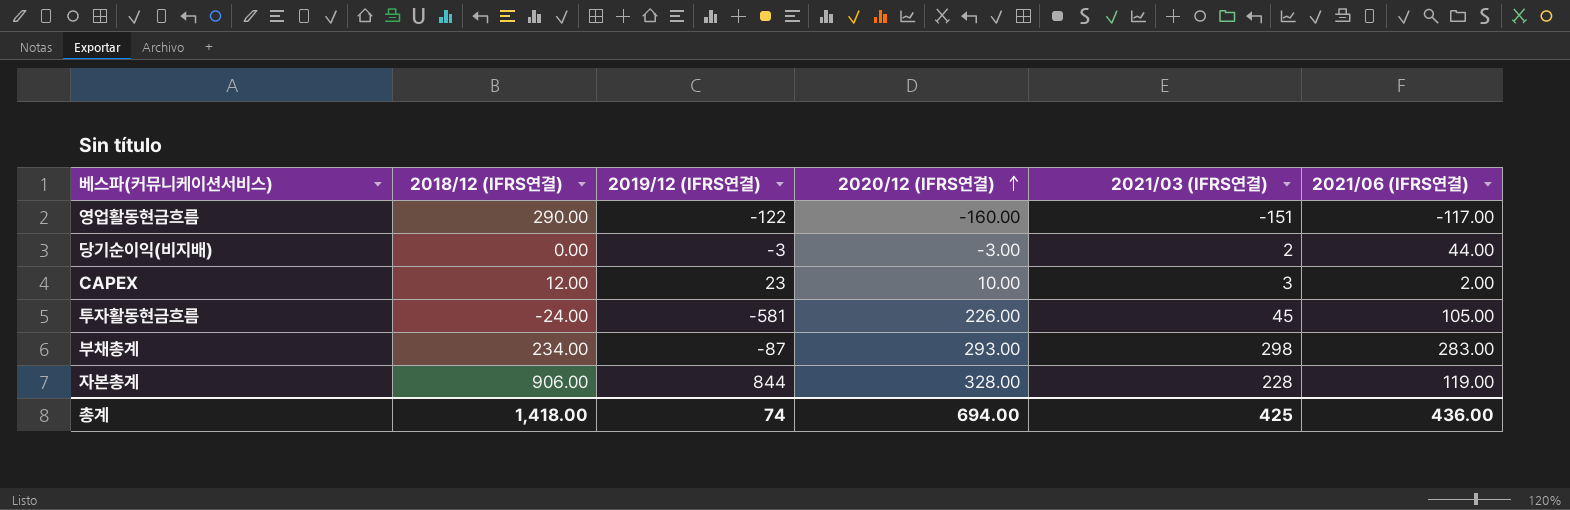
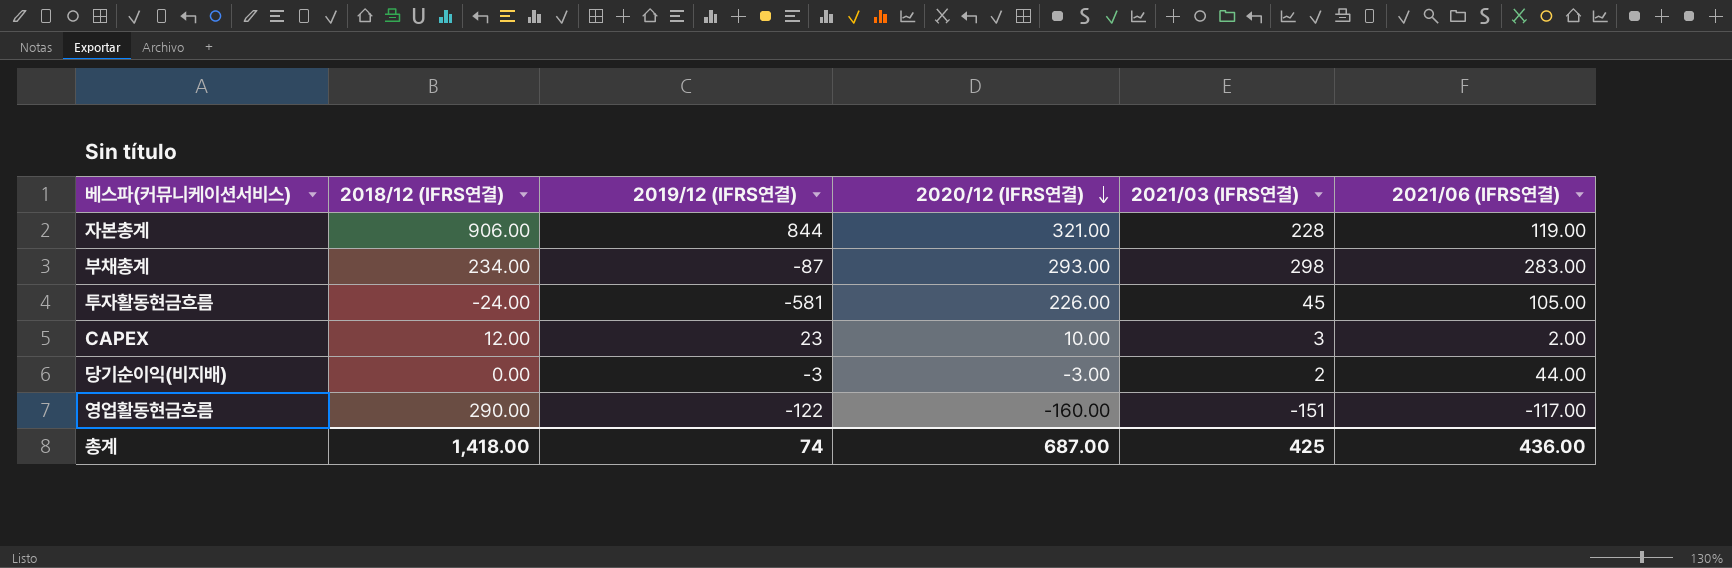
row order: 2020/12 (IFRS연결) ascending -> 2020/12 (IFRS연결) descending
자본총계 | 2020/12 (IFRS연결): 328.00 -> 321.00
총계 | 2020/12 (IFRS연결): 694.00 -> 687.00

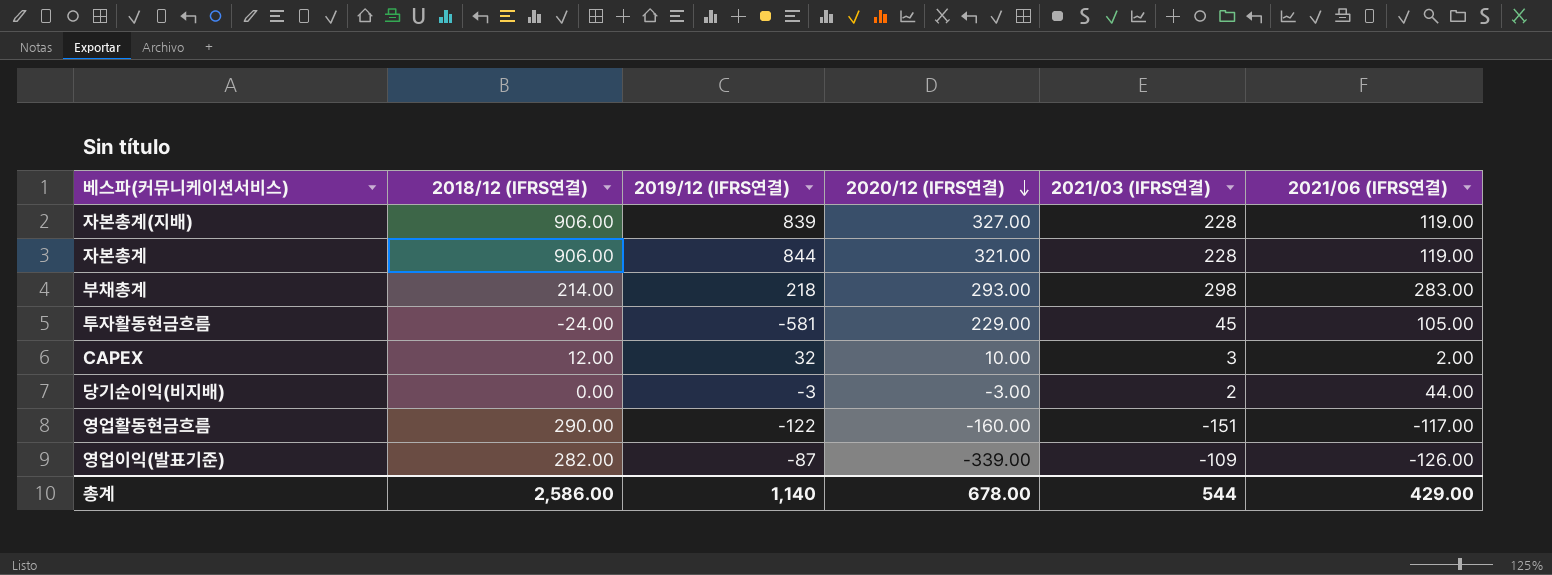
row 자본총계(지배): none -> 906.00 | 839 | 327.00 | 228 | 119.00
부채총계 | 2018/12 (IFRS연결): 234.00 -> 214.00
부채총계 | 2019/12 (IFRS연결): -87 -> 218
투자활동현금흐름 | 2020/12 (IFRS연결): 226.00 -> 229.00
CAPEX | 2019/12 (IFRS연결): 23 -> 32
row 영업이익(발표기준): none -> 282.00 | -87 | -339.00 | -109 | -126.00
총계 | 2018/12 (IFRS연결): 1,418.00 -> 2,586.00
총계 | 2019/12 (IFRS연결): 74 -> 1,140
총계 | 2020/12 (IFRS연결): 687.00 -> 678.00
총계 | 2021/03 (IFRS연결): 425 -> 544
총계 | 2021/06 (IFRS연결): 436.00 -> 429.00

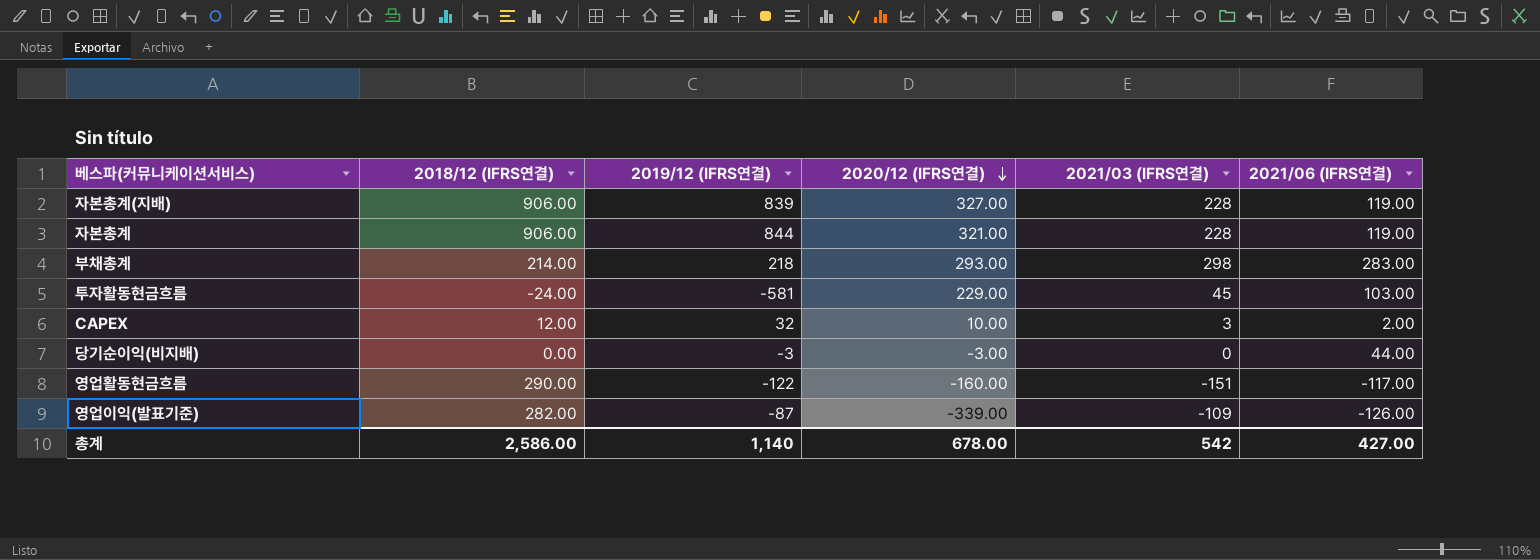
투자활동현금흐름 | 2021/06 (IFRS연결): 105.00 -> 103.00
당기순이익(비지배) | 2021/03 (IFRS연결): 2 -> 0
총계 | 2021/03 (IFRS연결): 544 -> 542
총계 | 2021/06 (IFRS연결): 429.00 -> 427.00

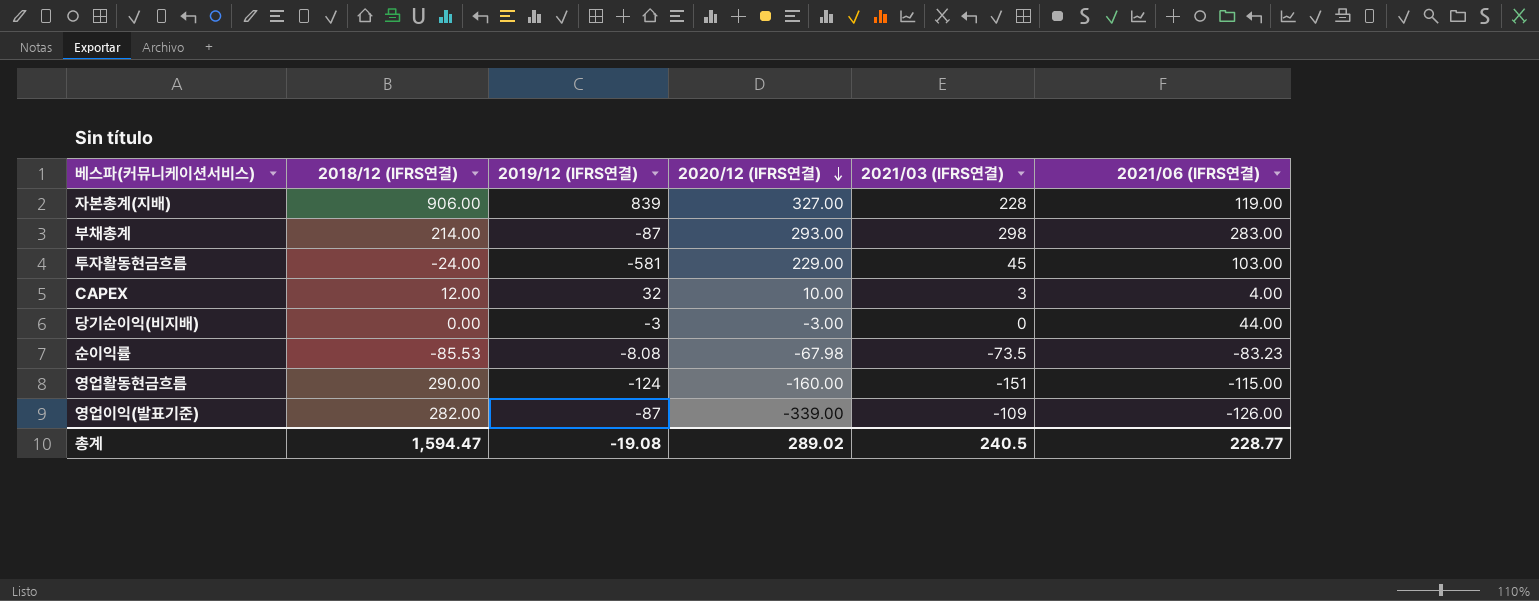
row 자본총계: 906.00 | 844 | 321.00 | 228 | 119.00 -> none
부채총계 | 2019/12 (IFRS연결): 218 -> -87
CAPEX | 2021/06 (IFRS연결): 2.00 -> 4.00
row 순이익률: none -> -85.53 | -8.08 | -67.98 | -73.5 | -83.23
영업활동현금흐름 | 2019/12 (IFRS연결): -122 -> -124
영업활동현금흐름 | 2021/06 (IFRS연결): -117.00 -> -115.00
총계 | 2018/12 (IFRS연결): 2,586.00 -> 1,594.47
총계 | 2019/12 (IFRS연결): 1,140 -> -19.08
총계 | 2020/12 (IFRS연결): 678.00 -> 289.02
총계 | 2021/03 (IFRS연결): 542 -> 240.5
총계 | 2021/06 (IFRS연결): 427.00 -> 228.77

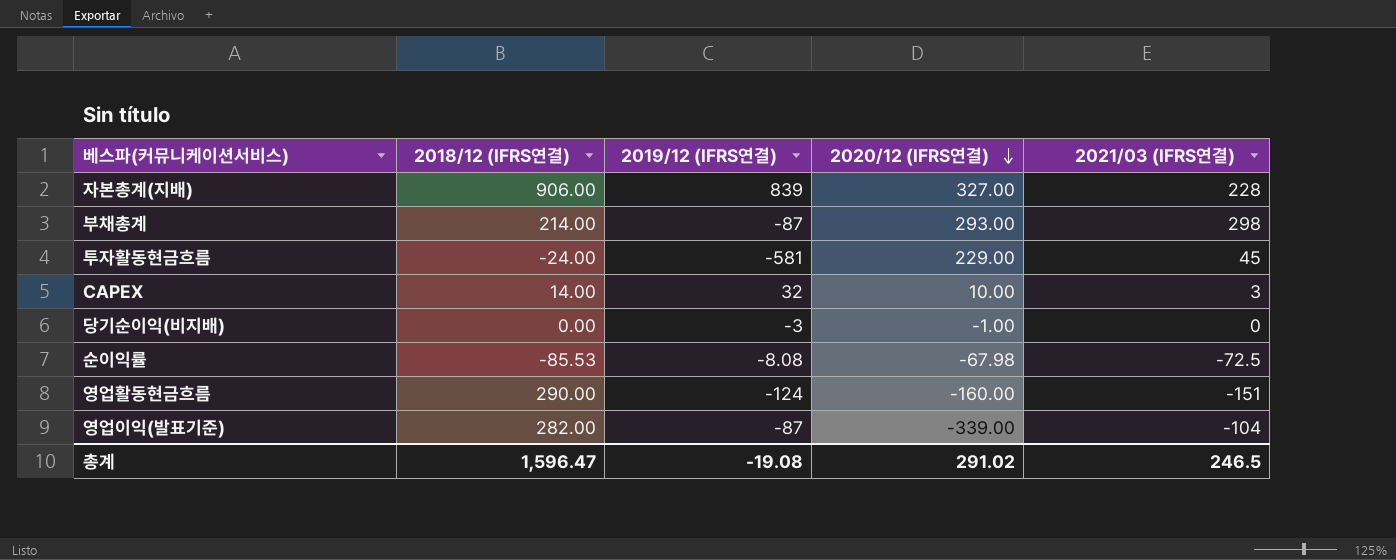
column 2021/06 (IFRS연결) | position: 6 -> none
CAPEX | 2018/12 (IFRS연결): 12.00 -> 14.00
당기순이익(비지배) | 2020/12 (IFRS연결): -3.00 -> -1.00
순이익률 | 2021/03 (IFRS연결): -73.5 -> -72.5
영업이익(발표기준) | 2021/03 (IFRS연결): -109 -> -104
총계 | 2018/12 (IFRS연결): 1,594.47 -> 1,596.47
총계 | 2020/12 (IFRS연결): 289.02 -> 291.02
총계 | 2021/03 (IFRS연결): 240.5 -> 246.5

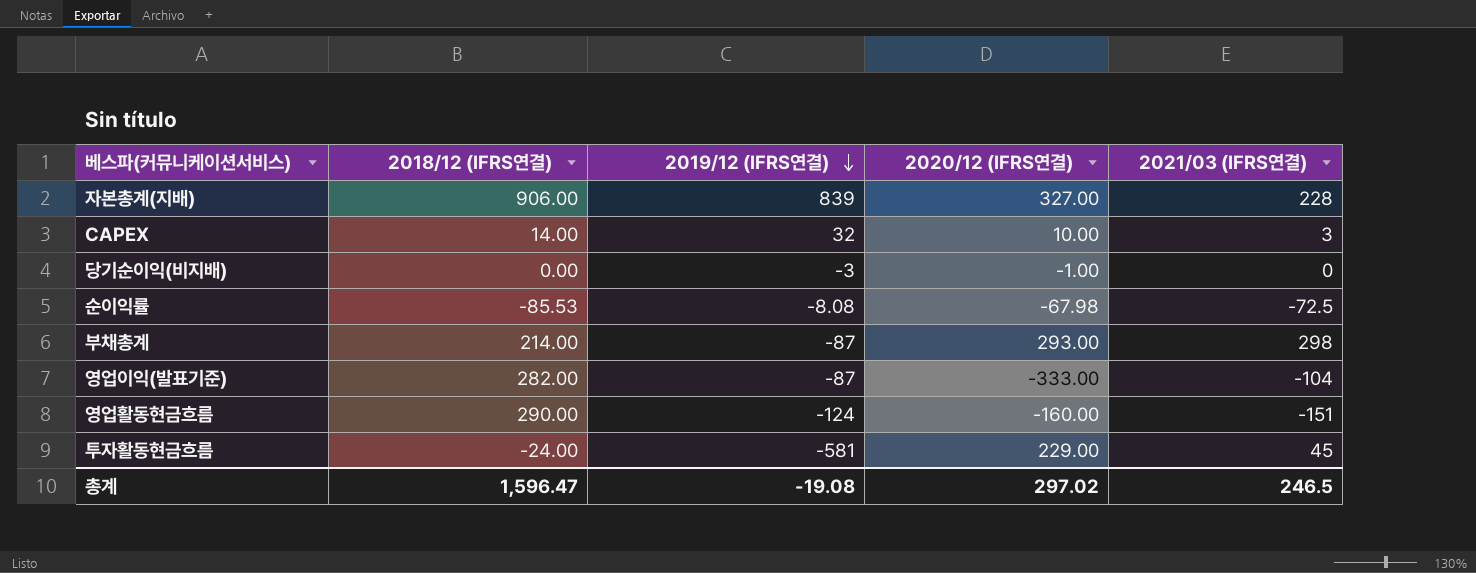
row order: 2020/12 (IFRS연결) descending -> 2019/12 (IFRS연결) descending
영업이익(발표기준) | 2020/12 (IFRS연결): -339.00 -> -333.00
총계 | 2020/12 (IFRS연결): 291.02 -> 297.02

